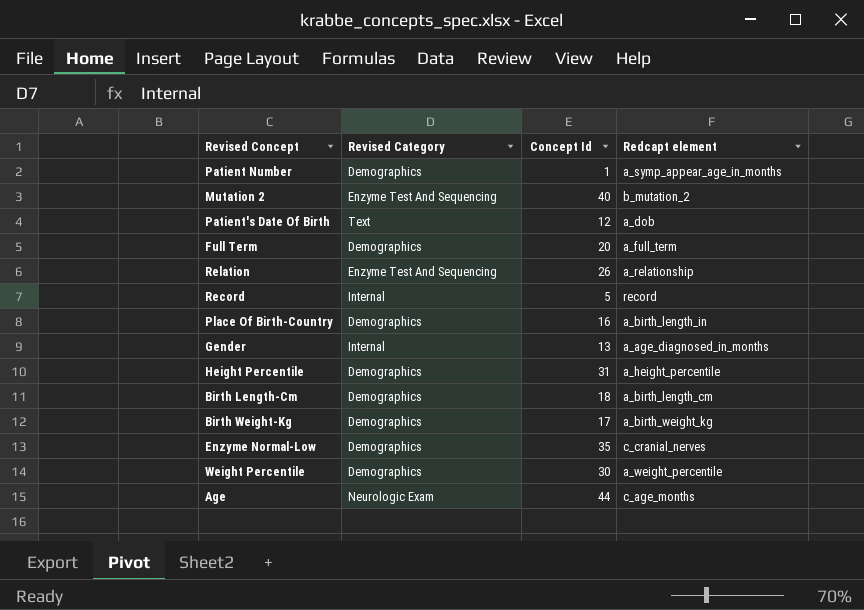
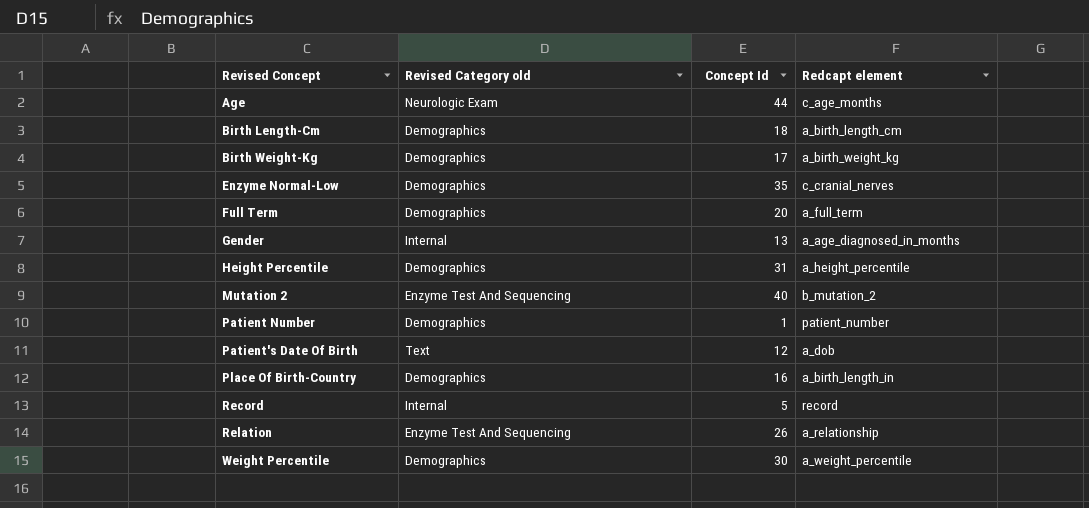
row order: none -> Revised Concept ascending
column name: Revised Category -> Revised Category old
Patient Number | Redcapt element: a_symp_appear_age_in_months -> patient_number

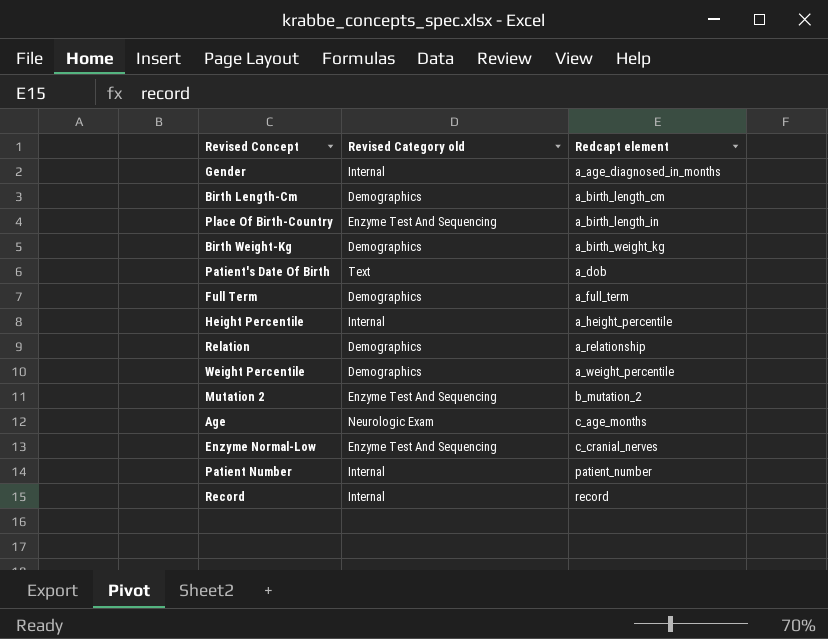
row order: Revised Concept ascending -> Redcapt element ascending
column Concept Id | position: 3 -> none
Place Of Birth-Country | Revised Category old: Demographics -> Enzyme Test And Sequencing
Height Percentile | Revised Category old: Demographics -> Internal
Relation | Revised Category old: Enzyme Test And Sequencing -> Demographics
Enzyme Normal-Low | Revised Category old: Demographics -> Enzyme Test And Sequencing
Patient Number | Revised Category old: Demographics -> Internal

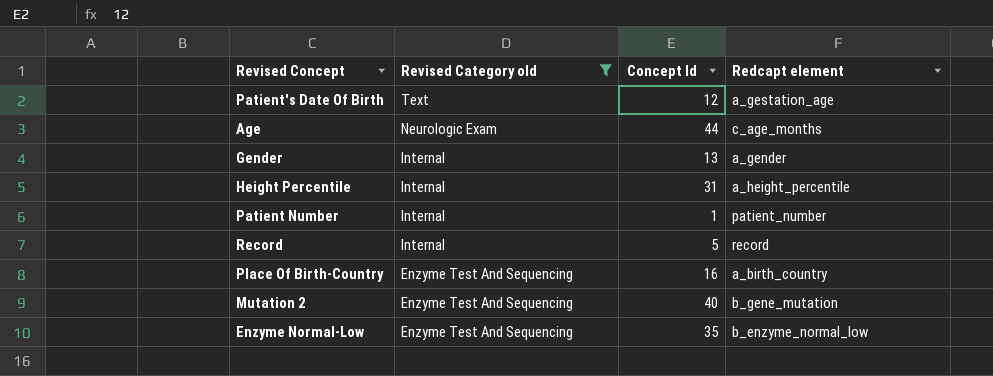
filter: none -> Revised Category old != Demographics
row order: Redcapt element ascending -> Revised Category old descending
column Concept Id | position: none -> 3
Patient's Date Of Birth | Redcapt element: a_dob -> a_gestation_age
Gender | Redcapt element: a_age_diagnosed_in_months -> a_gender
Place Of Birth-Country | Redcapt element: a_birth_length_in -> a_birth_country
Mutation 2 | Redcapt element: b_mutation_2 -> b_gene_mutation
Enzyme Normal-Low | Redcapt element: c_cranial_nerves -> b_enzyme_normal_low

